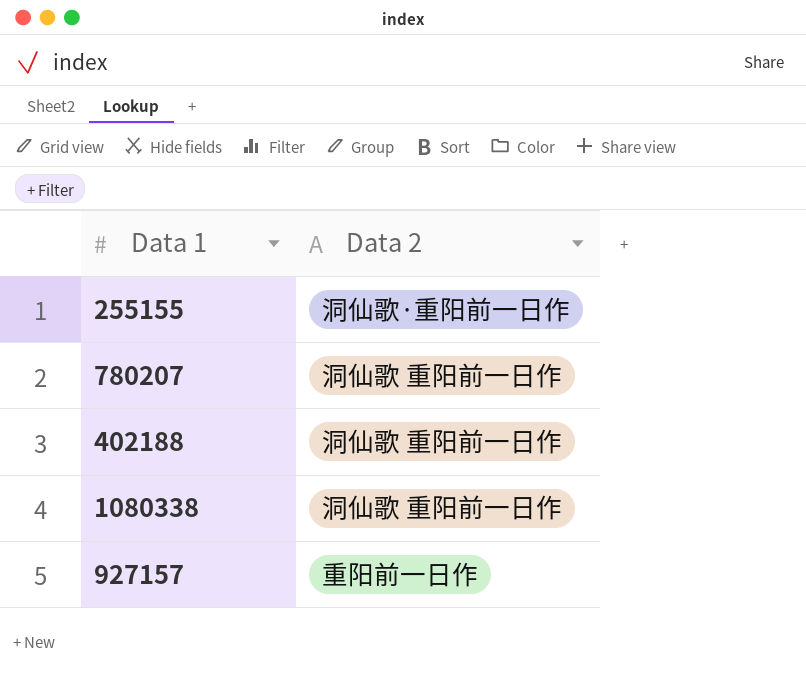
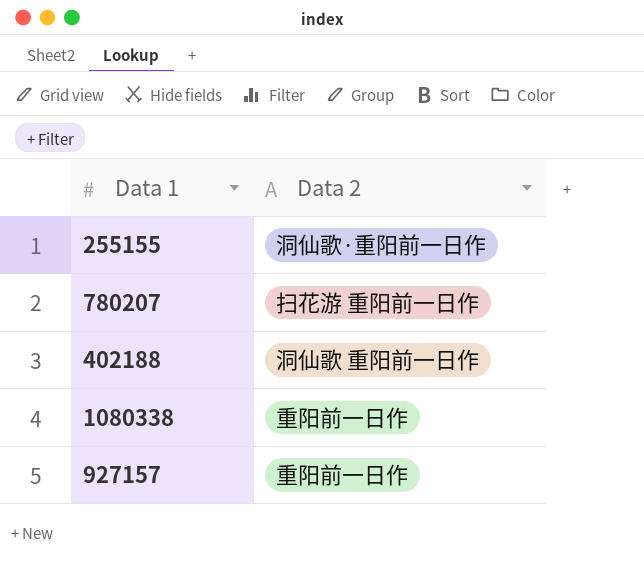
780207 | Data 2: 洞仙歌 重阳前一日作 -> 扫花游 重阳前一日作
1080338 | Data 2: 洞仙歌 重阳前一日作 -> 重阳前一日作

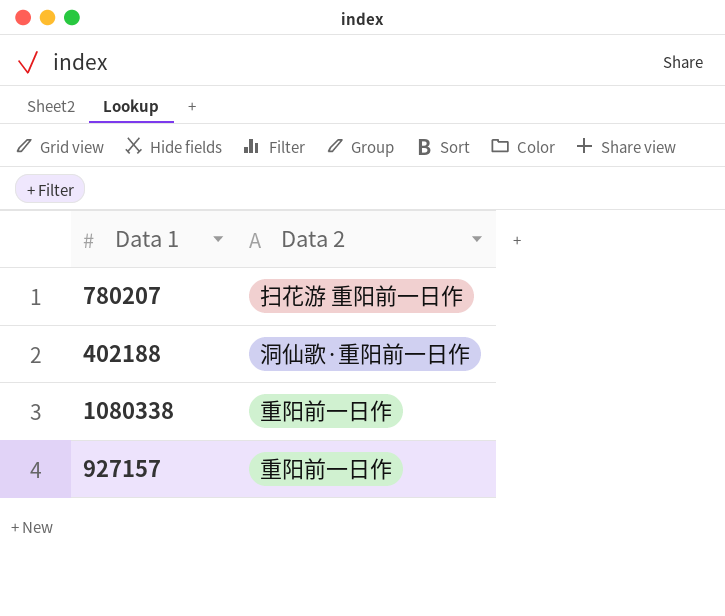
row 255155: 洞仙歌·重阳前一日作 -> none
402188 | Data 2: 洞仙歌 重阳前一日作 -> 洞仙歌·重阳前一日作

